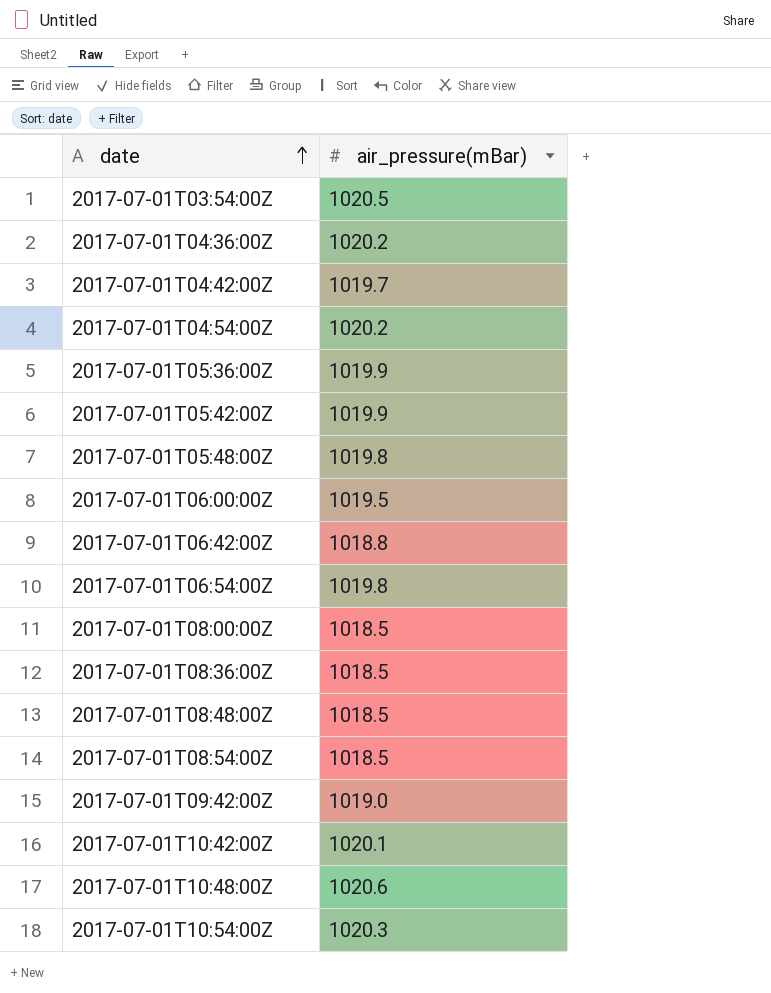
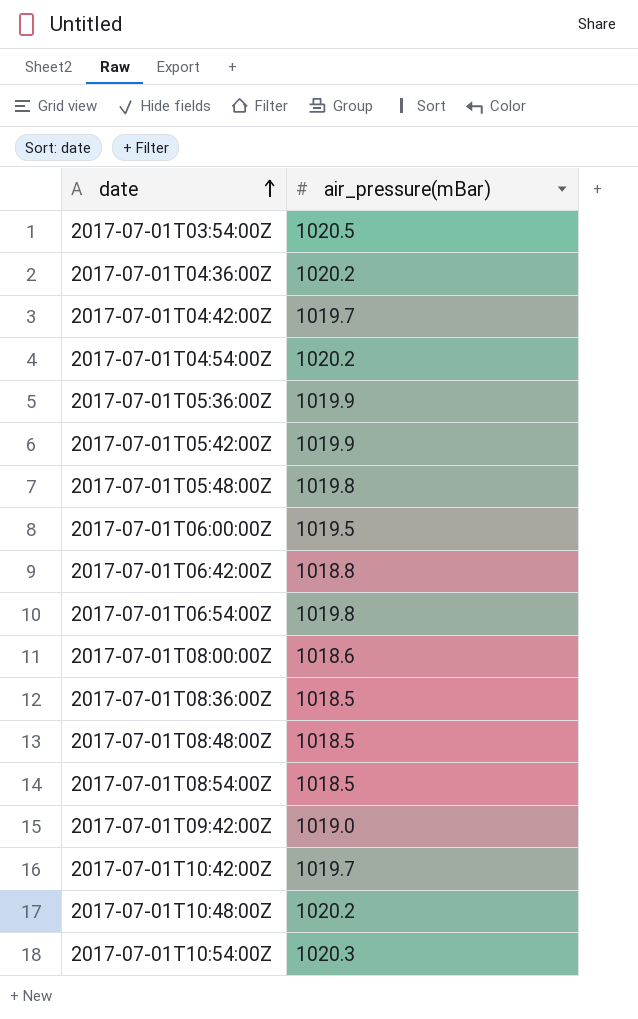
2017-07-01T08:00:00Z | air_pressure(mBar): 1018.5 -> 1018.6
2017-07-01T10:42:00Z | air_pressure(mBar): 1020.1 -> 1019.7
2017-07-01T10:48:00Z | air_pressure(mBar): 1020.6 -> 1020.2

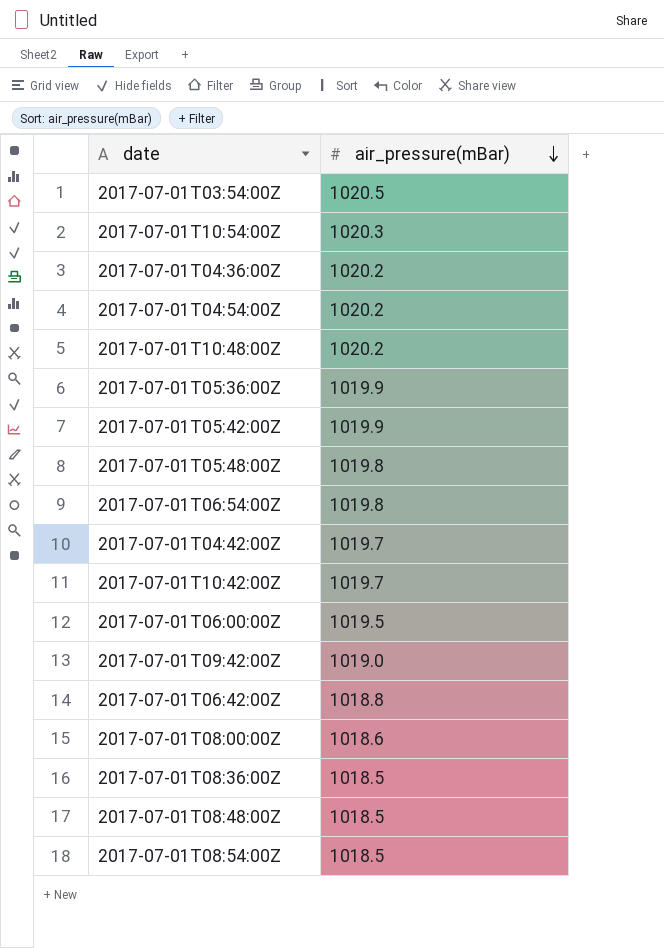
row order: date ascending -> air_pressure(mBar) descending

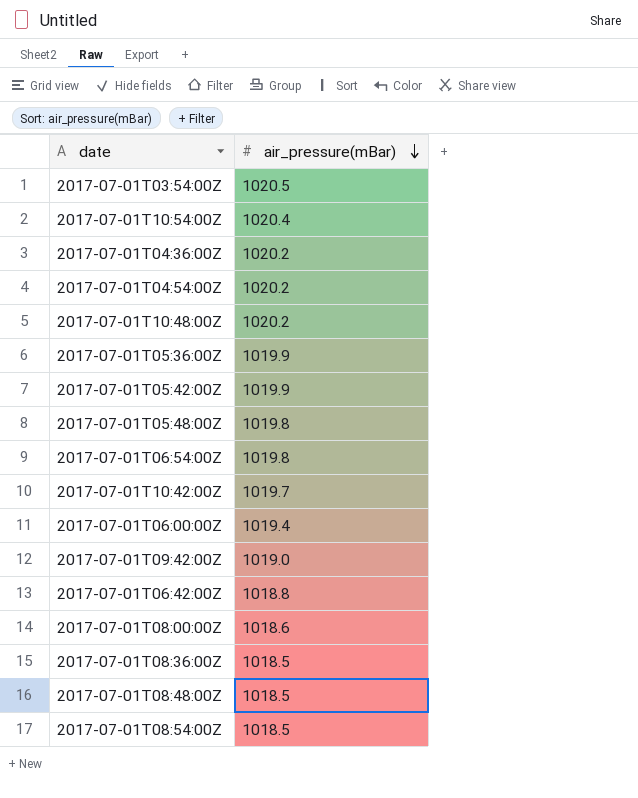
row 2017-07-01T04:42:00Z: 1019.7 -> none
2017-07-01T10:54:00Z | air_pressure(mBar): 1020.3 -> 1020.4
2017-07-01T06:00:00Z | air_pressure(mBar): 1019.5 -> 1019.4

